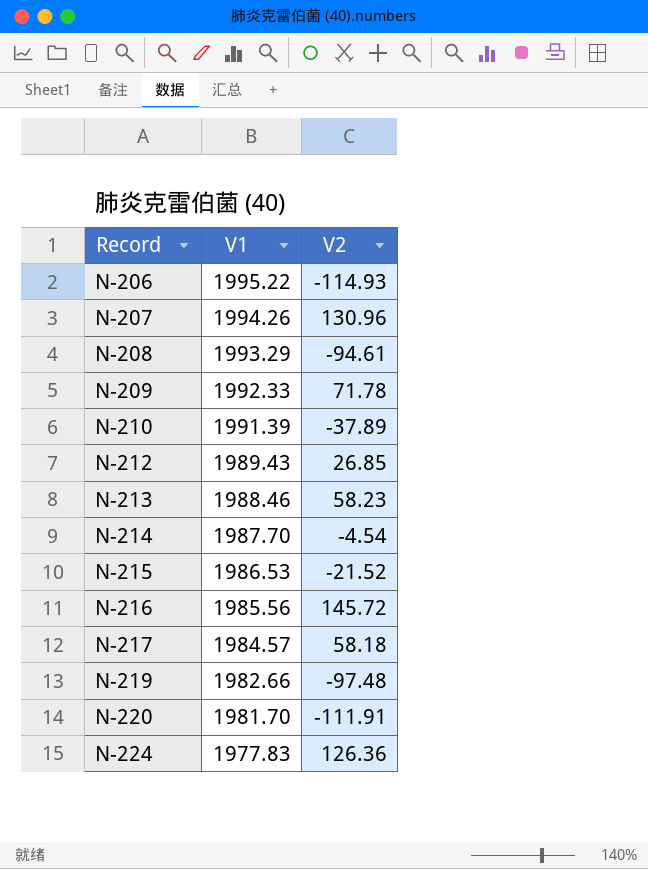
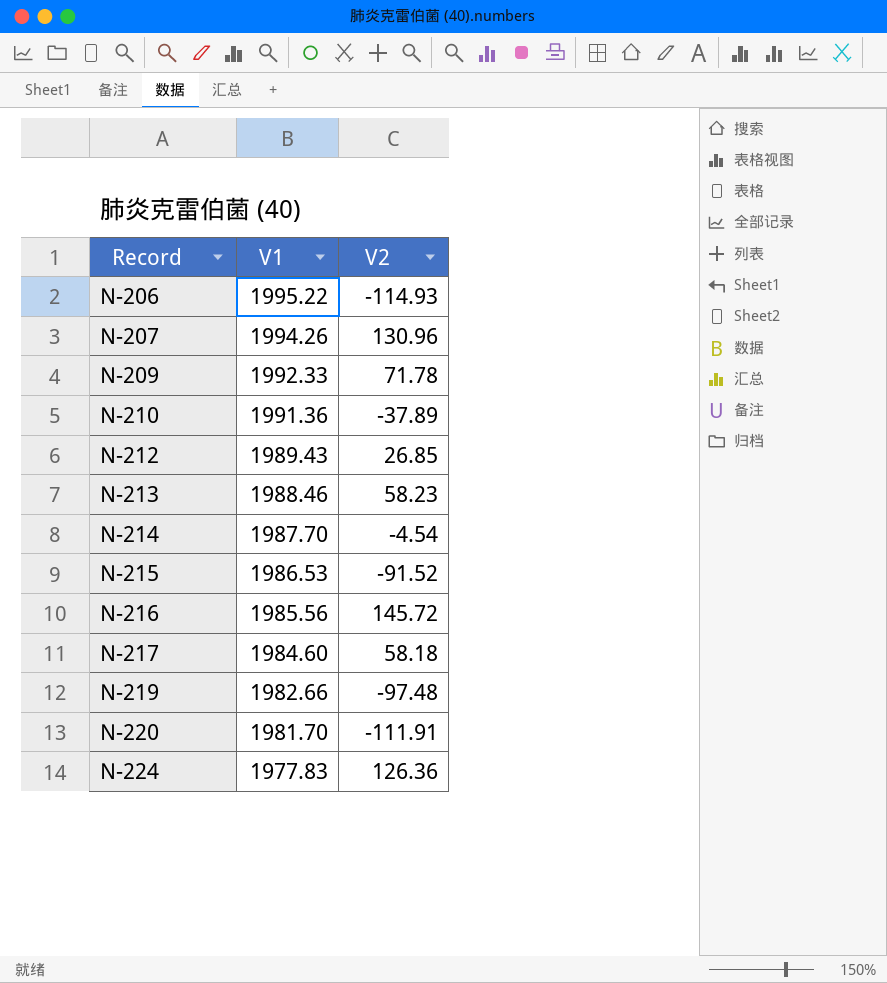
row N-208: 1993.29 | -94.61 -> none
N-210 | V1: 1991.39 -> 1991.36
N-215 | V2: -21.52 -> -91.52
N-217 | V1: 1984.57 -> 1984.60

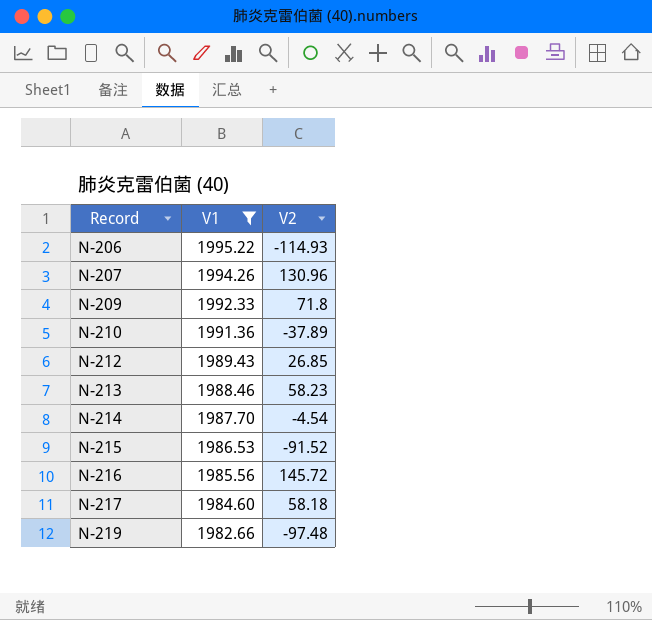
filter: none -> V1 >= 1982.66
N-209 | V2: 71.78 -> 71.8

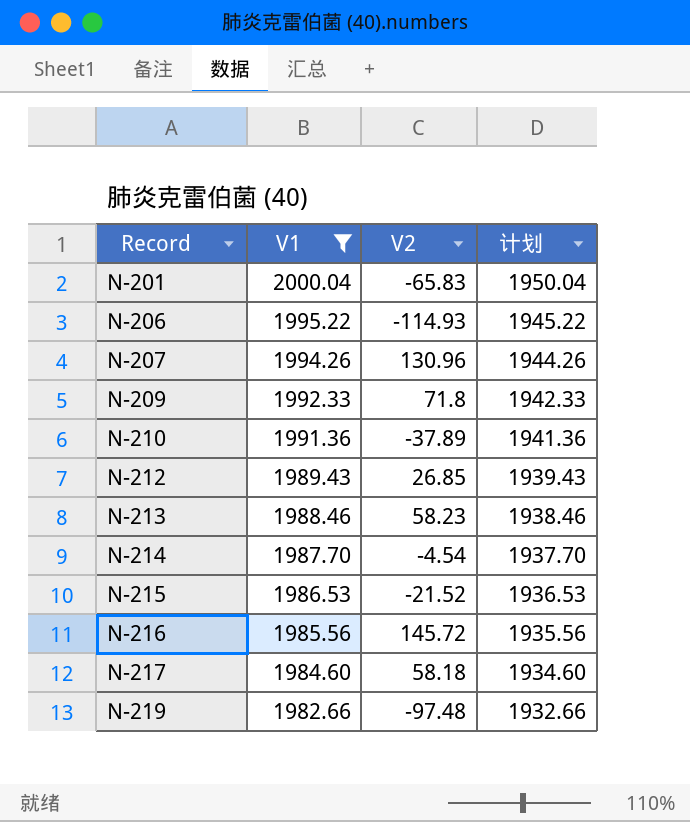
column 计划 | formula: none -> [V1] - 50
row N-201: none -> 2000.04 | -65.83 | 1950.04
N-215 | V2: -91.52 -> -21.52

